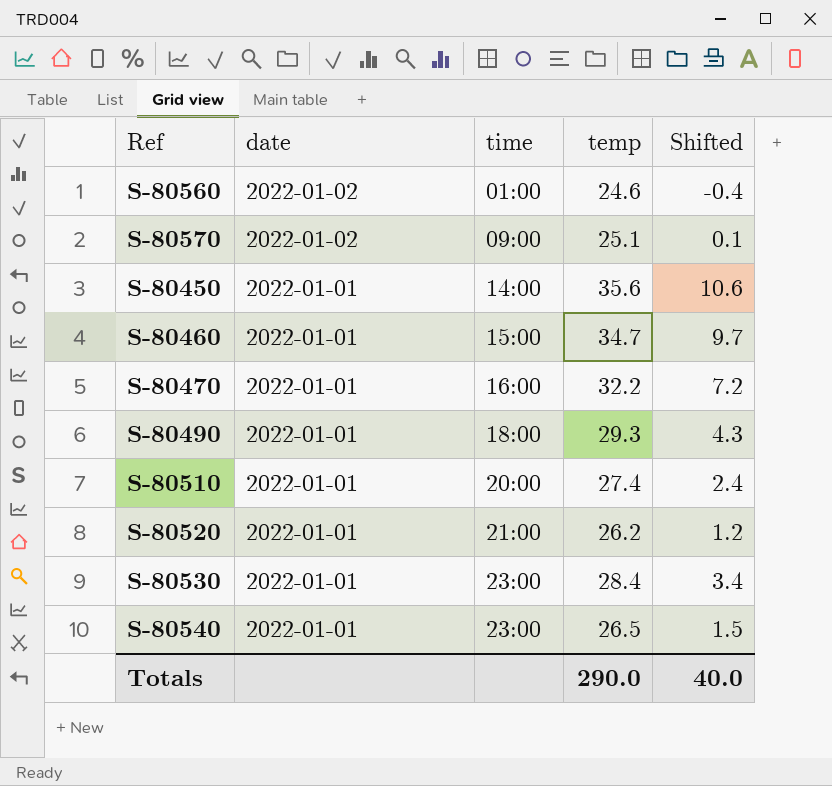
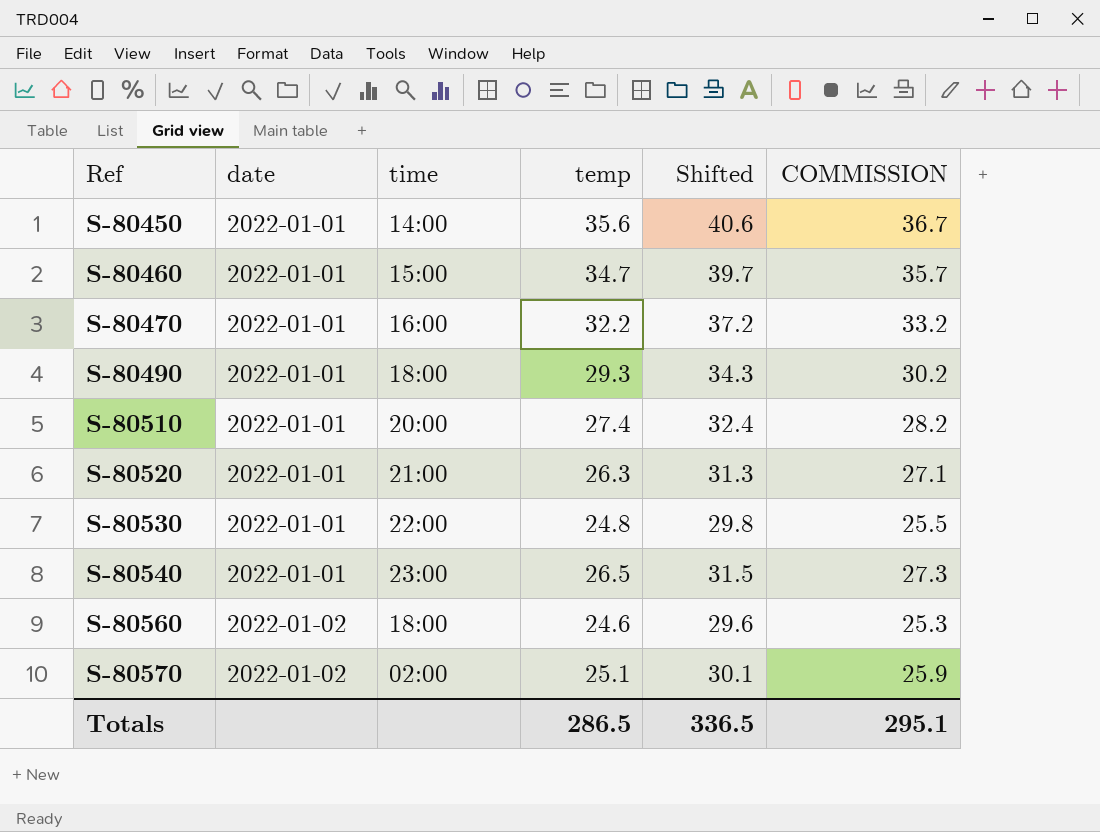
row order: date descending -> Ref ascending
column Shifted | formula: [temp] - 25 -> [temp] + 5
column COMMISSION | formula: none -> [temp] * 1.03
S-80520 | temp: 26.2 -> 26.3
S-80530 | time: 23:00 -> 22:00
S-80530 | temp: 28.4 -> 24.8
S-80560 | time: 01:00 -> 18:00
S-80570 | time: 09:00 -> 02:00
Totals | temp: 290.0 -> 286.5
Totals | Shifted: 40.0 -> 336.5

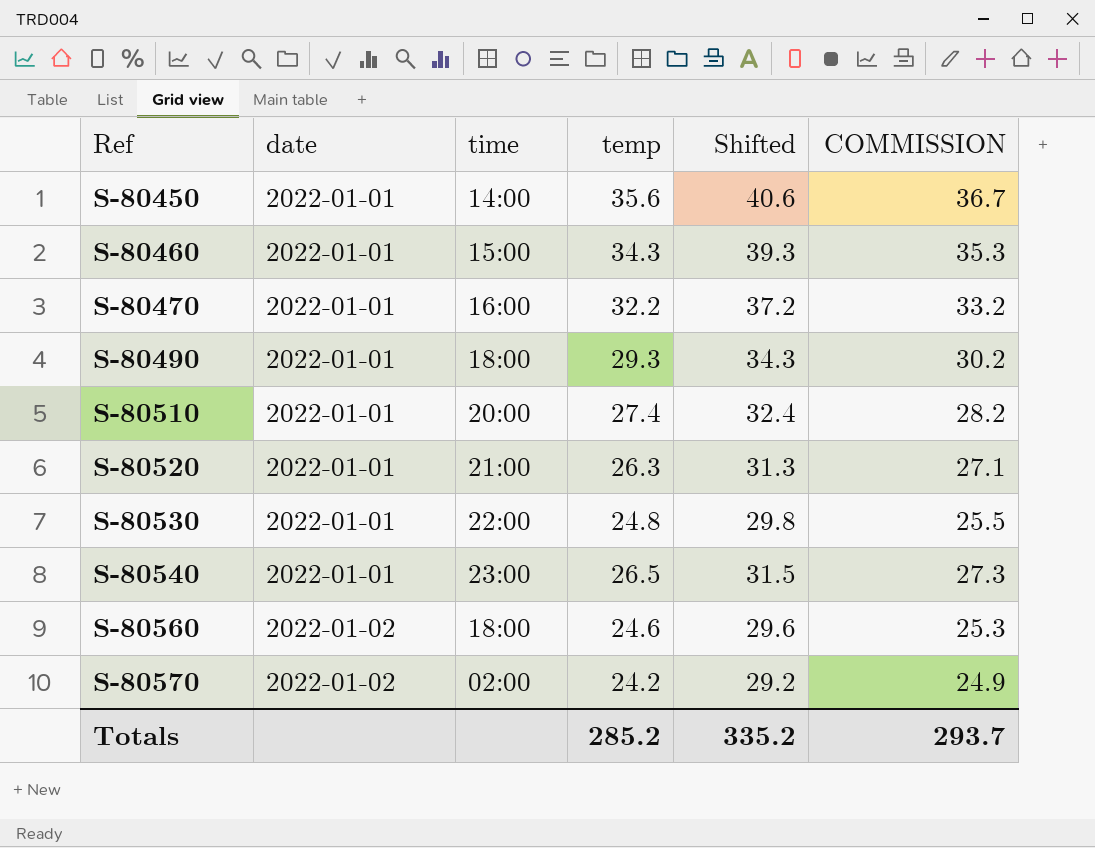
S-80460 | temp: 34.7 -> 34.3
S-80460 | Shifted: 39.7 -> 39.3
S-80460 | COMMISSION: 35.7 -> 35.3
S-80570 | temp: 25.1 -> 24.2
S-80570 | Shifted: 30.1 -> 29.2
S-80570 | COMMISSION: 25.9 -> 24.9
Totals | temp: 286.5 -> 285.2
Totals | Shifted: 336.5 -> 335.2
Totals | COMMISSION: 295.1 -> 293.7

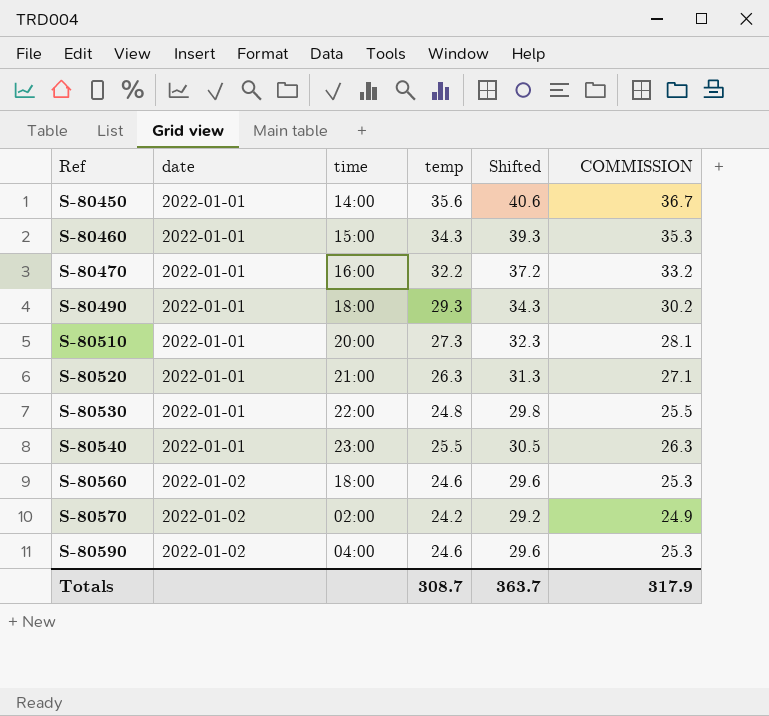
S-80510 | temp: 27.4 -> 27.3
S-80510 | Shifted: 32.4 -> 32.3
S-80510 | COMMISSION: 28.2 -> 28.1
S-80540 | temp: 26.5 -> 25.5
S-80540 | Shifted: 31.5 -> 30.5
S-80540 | COMMISSION: 27.3 -> 26.3
row S-80590: none -> 2022-01-02 | 04:00 | 24.6 | 29.6 | 25.3
Totals | temp: 285.2 -> 308.7
Totals | Shifted: 335.2 -> 363.7
Totals | COMMISSION: 293.7 -> 317.9

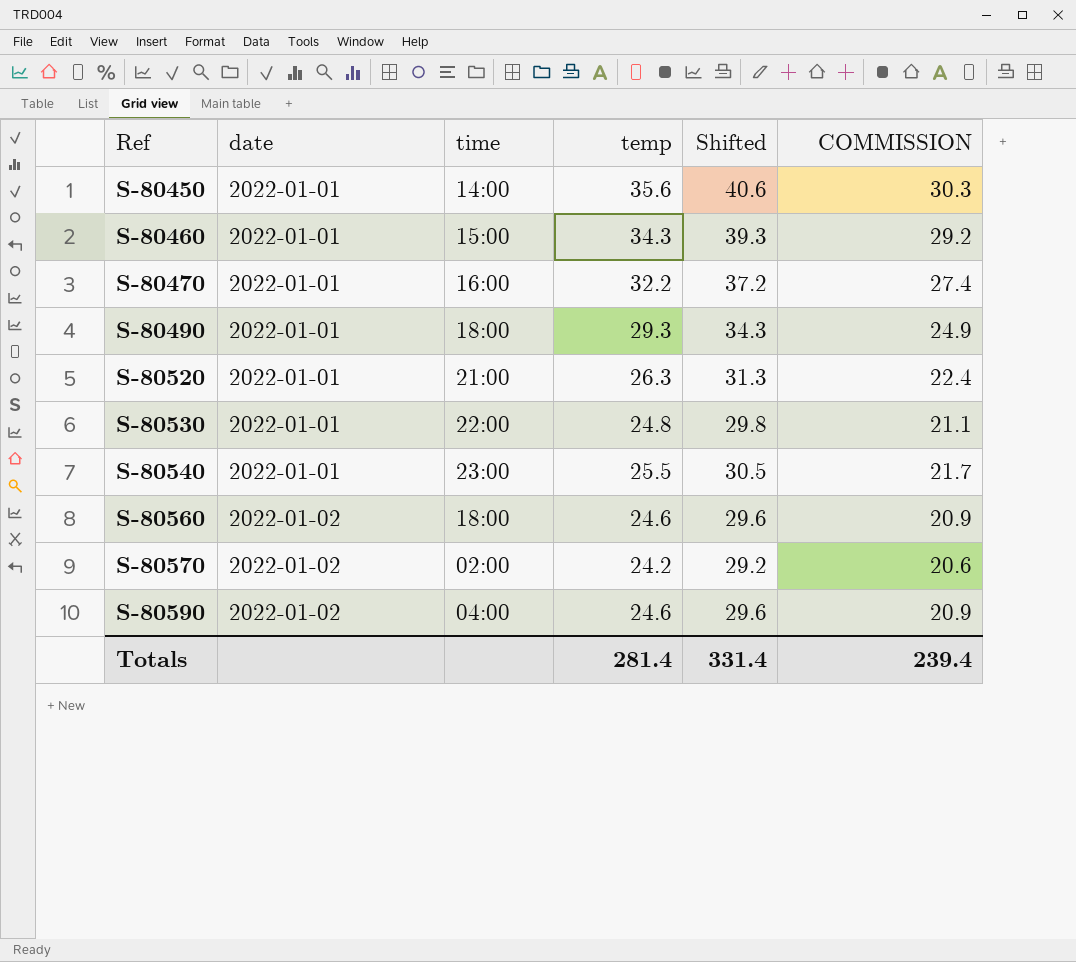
column COMMISSION | formula: [temp] * 1.03 -> [temp] * 0.85
row S-80510: 2022-01-01 | 20:00 | 27.3 | 32.3 | 28.1 -> none
Totals | temp: 308.7 -> 281.4
Totals | Shifted: 363.7 -> 331.4
Totals | COMMISSION: 317.9 -> 239.4

